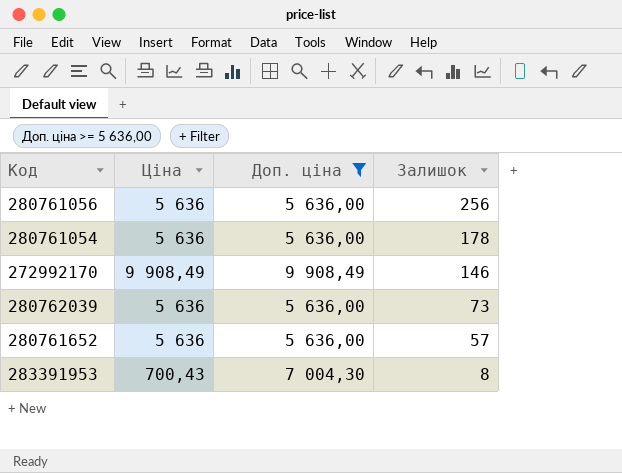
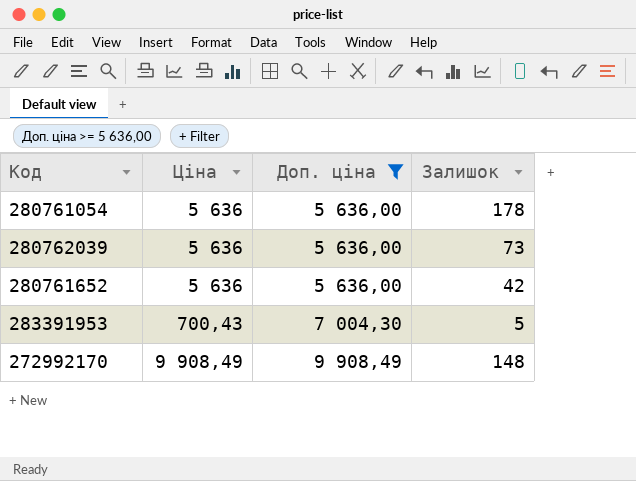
row order: Залишок descending -> Доп. ціна ascending
row 280761056: 5 636 | 5 636,00 | 256 -> none
280761652 | Залишок: 57 -> 42
283391953 | Залишок: 8 -> 5
272992170 | Залишок: 146 -> 148

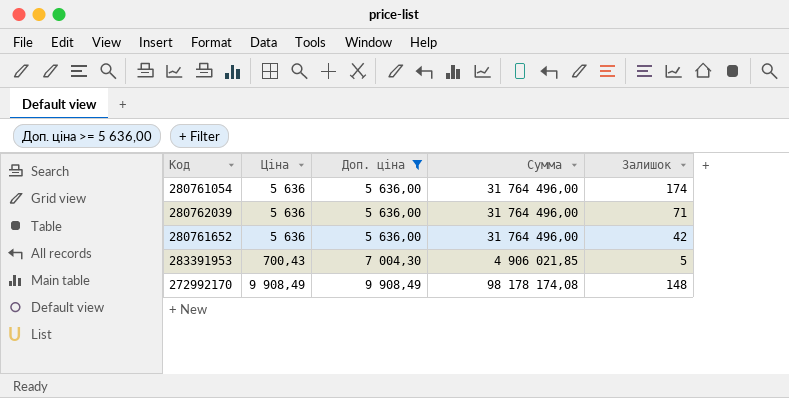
column Сумма | formula: none -> [Ціна] * [Доп. ціна]
280761054 | Залишок: 178 -> 174
280762039 | Залишок: 73 -> 71

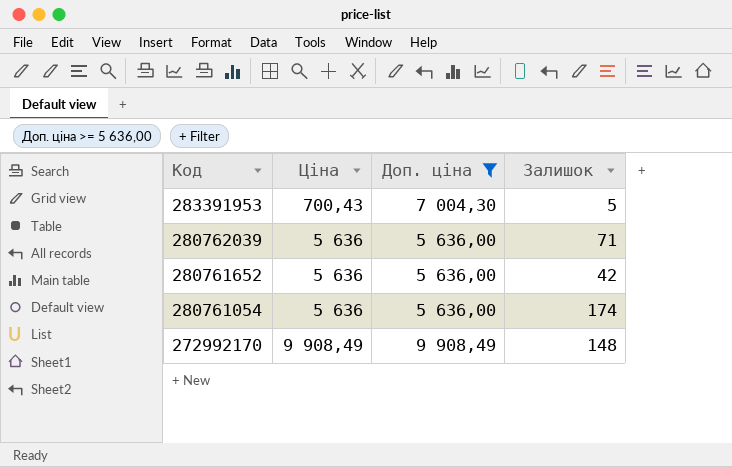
row order: Доп. ціна ascending -> Код descending
column Сумма | formula: [Ціна] * [Доп. ціна] -> none

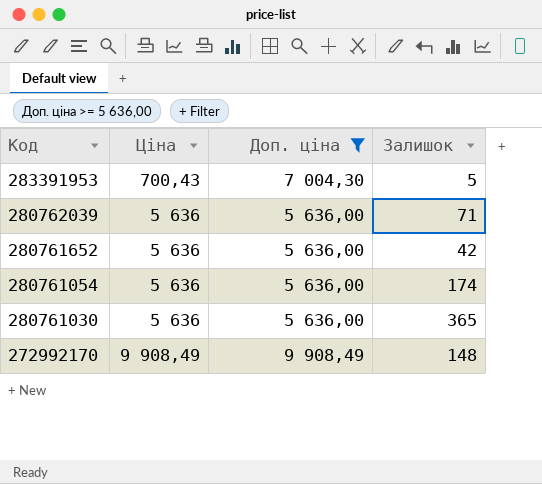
row 280761030: none -> 5 636 | 5 636,00 | 365

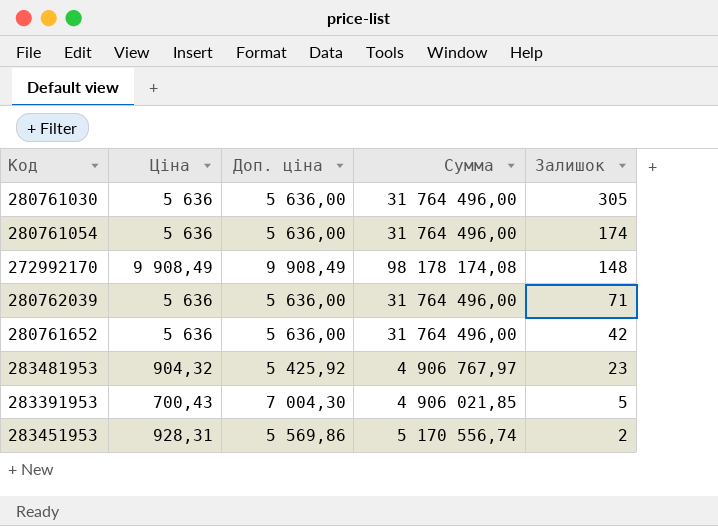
filter: Доп. ціна >= 5 636,00 -> none
row order: Код descending -> Залишок descending
column Сумма | formula: none -> [Ціна] * [Доп. ціна]
280761030 | Залишок: 365 -> 305

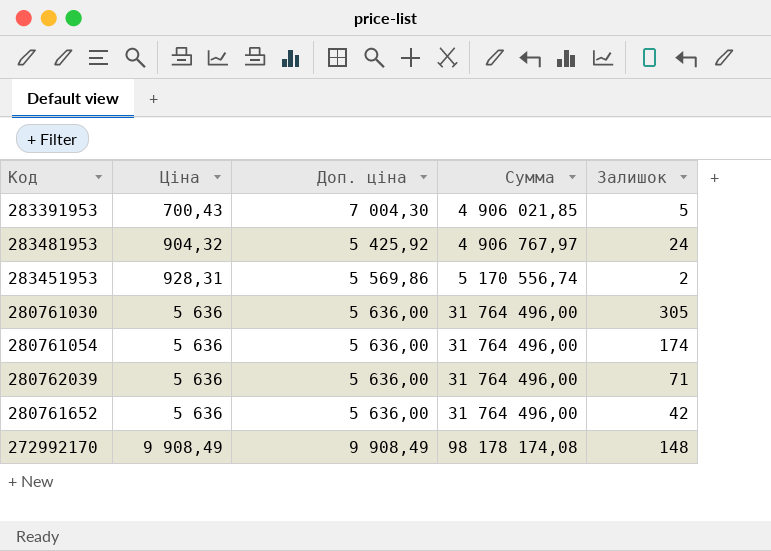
row order: Залишок descending -> Ціна ascending
283481953 | Залишок: 23 -> 24

